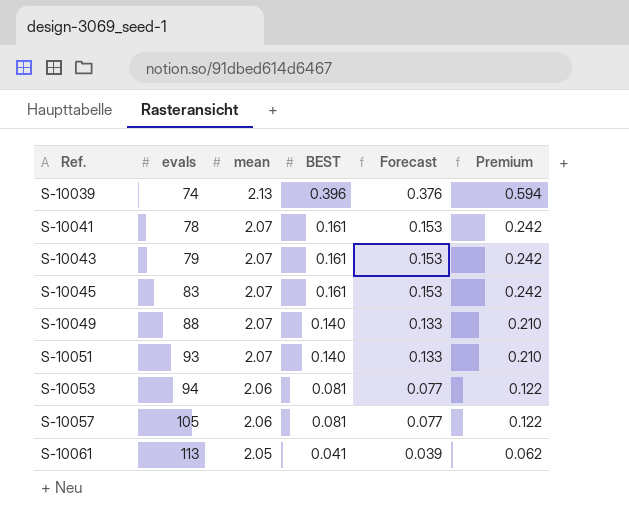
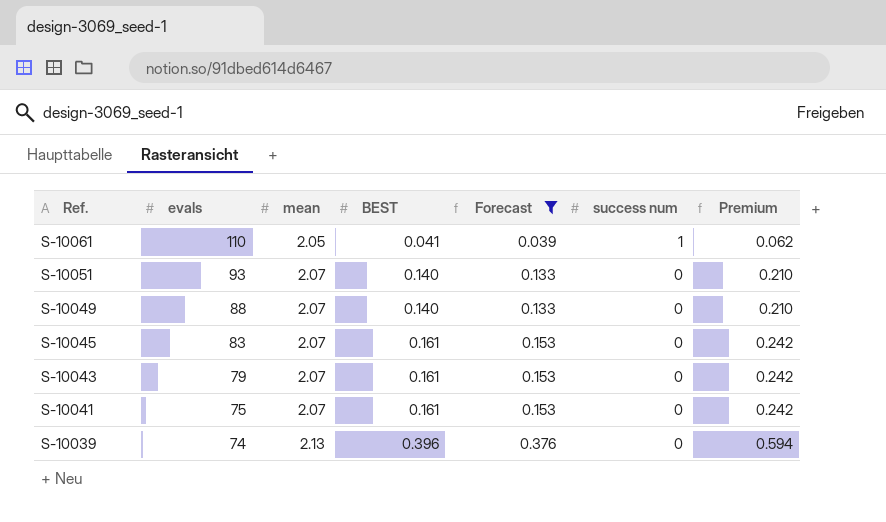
filter: none -> Forecast != 0.077
row order: Ref. ascending -> Ref. descending
column success num | position: none -> 6
S-10061 | evals: 113 -> 110
S-10041 | evals: 78 -> 75

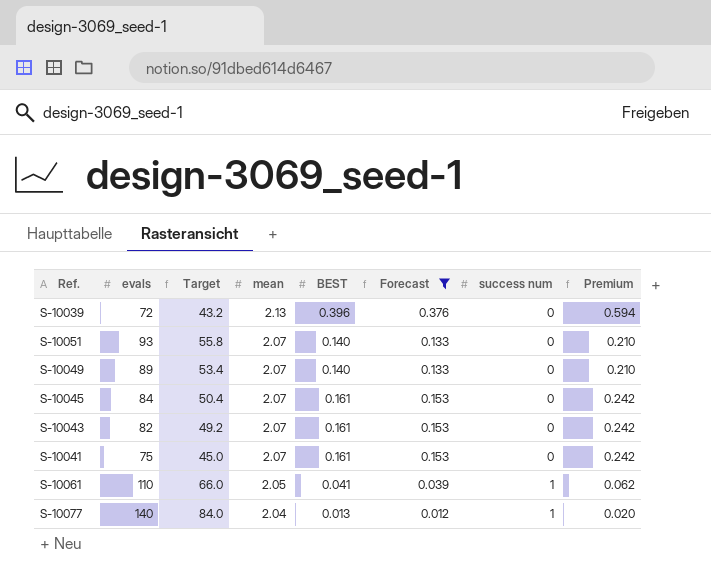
row order: Ref. descending -> mean descending
column Target | formula: none -> [evals] * 0.6
S-10039 | evals: 74 -> 72
S-10049 | evals: 88 -> 89
S-10045 | evals: 83 -> 84
S-10043 | evals: 79 -> 82
row S-10077: none -> 140 | 84.0 | 2.04 | 0.013 | 0.012 | 1 | 0.020

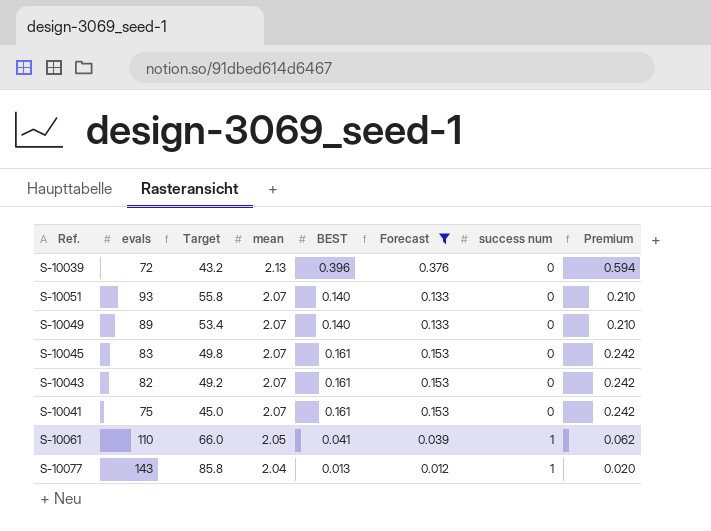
S-10045 | evals: 84 -> 83
S-10045 | Target: 50.4 -> 49.8
S-10077 | evals: 140 -> 143
S-10077 | Target: 84.0 -> 85.8

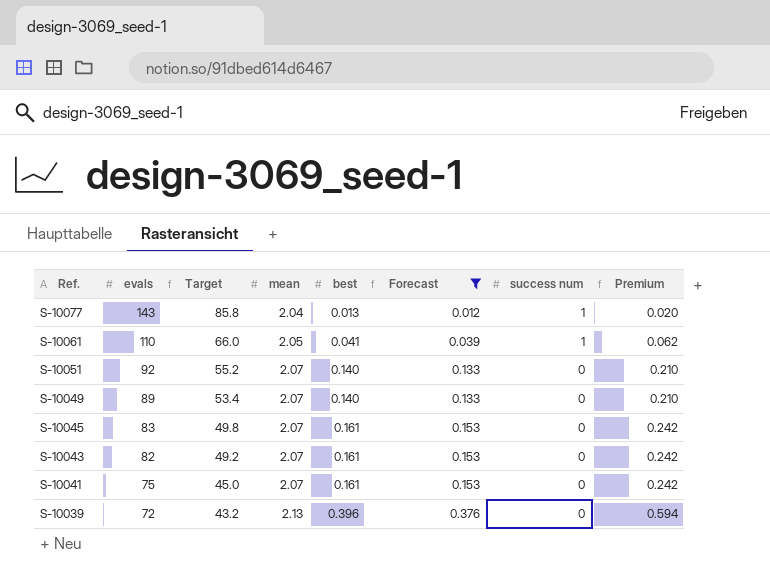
row order: mean descending -> Ref. descending
column name: BEST -> best
S-10051 | evals: 93 -> 92
S-10051 | Target: 55.8 -> 55.2

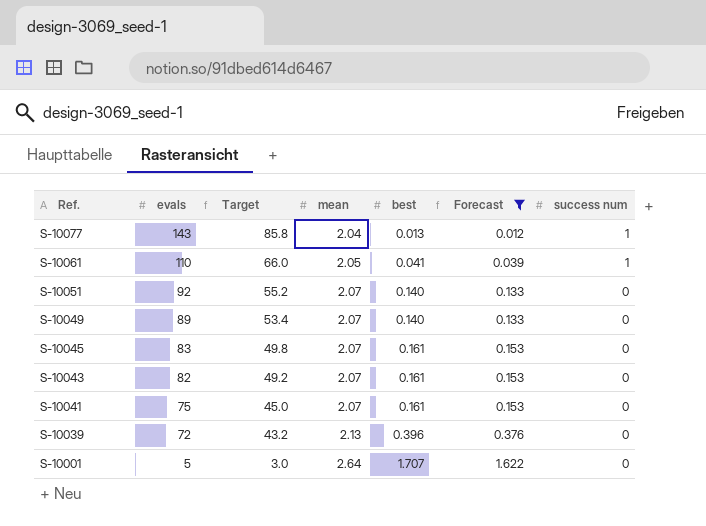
column Premium | formula: [best] * 1.5 -> none
row S-10001: none -> 5 | 3.0 | 2.64 | 1.707 | 1.622 | 0

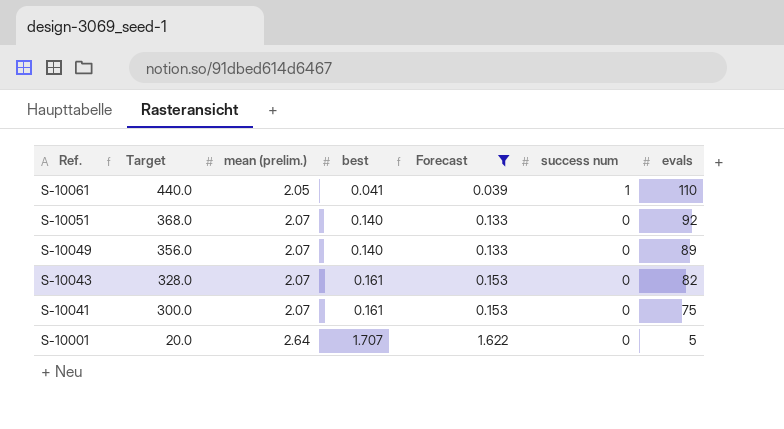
column Target | formula: [evals] * 0.6 -> [evals] * 4
column name: mean -> mean (prelim.)
column evals | position: 2 -> 7
row S-10077: 143 | 85.8 | 2.04 | 0.013 | 0.012 | 1 -> none
row S-10045: 83 | 49.8 | 2.07 | 0.161 | 0.153 | 0 -> none
row S-10039: 72 | 43.2 | 2.13 | 0.396 | 0.376 | 0 -> none

